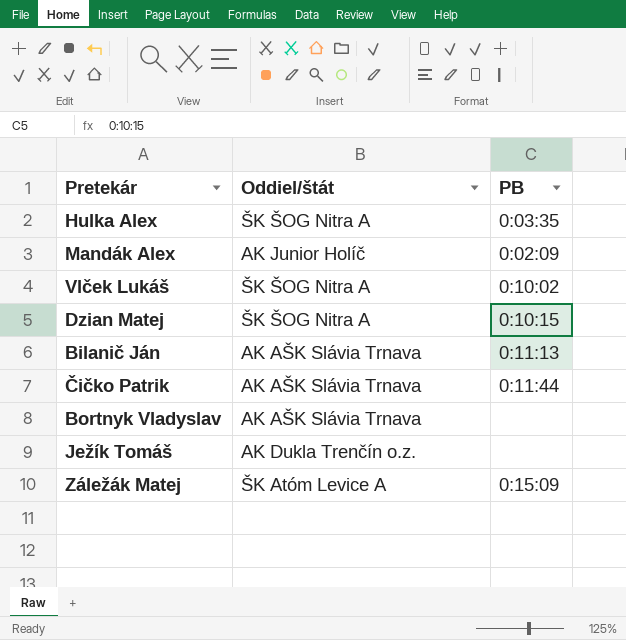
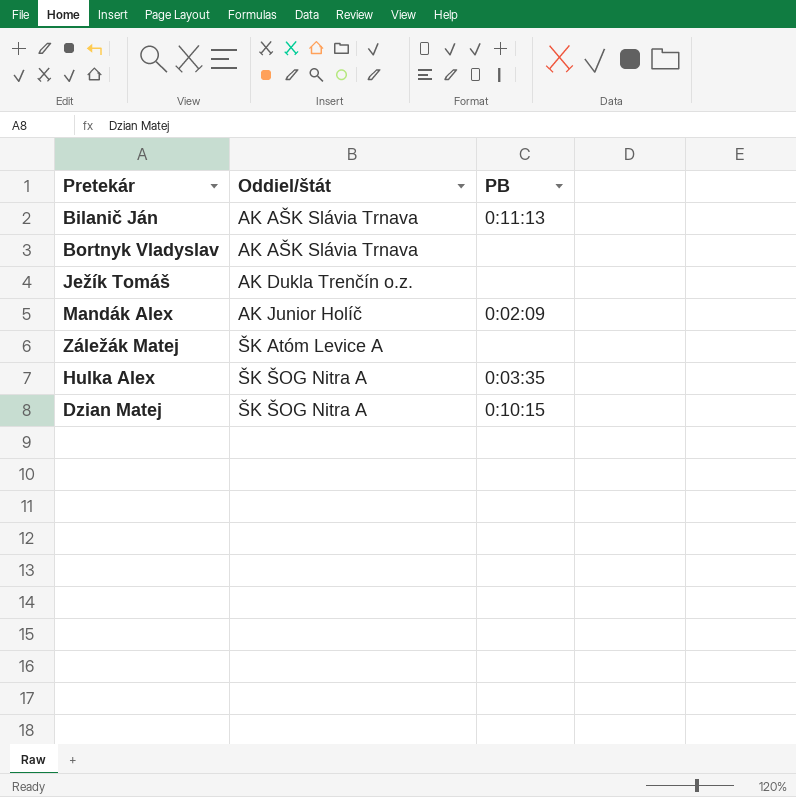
row order: none -> Oddiel/štát ascending
row Vlček Lukáš: ŠK ŠOG Nitra A | 0:10:02 -> none
row Čičko Patrik: AK AŠK Slávia Trnava | 0:11:44 -> none
Záležák Matej | PB: 0:15:09 -> none

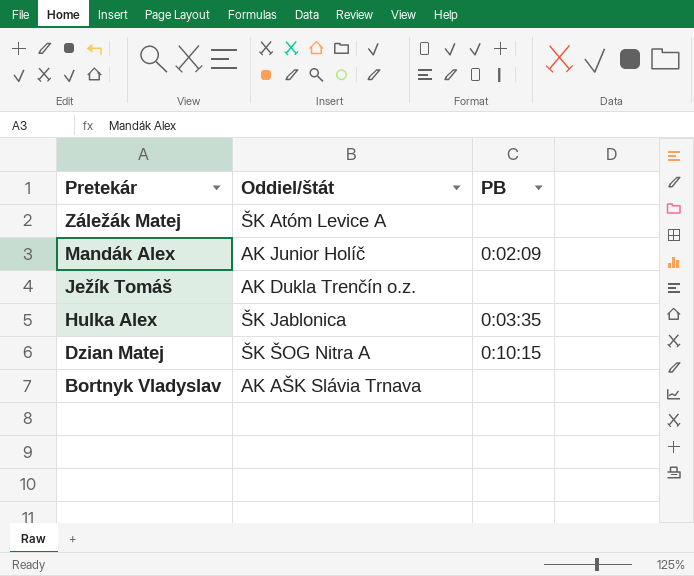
row order: Oddiel/štát ascending -> Pretekár descending
row Bilanič Ján: AK AŠK Slávia Trnava | 0:11:13 -> none
Hulka Alex | Oddiel/štát: ŠK ŠOG Nitra A -> ŠK Jablonica

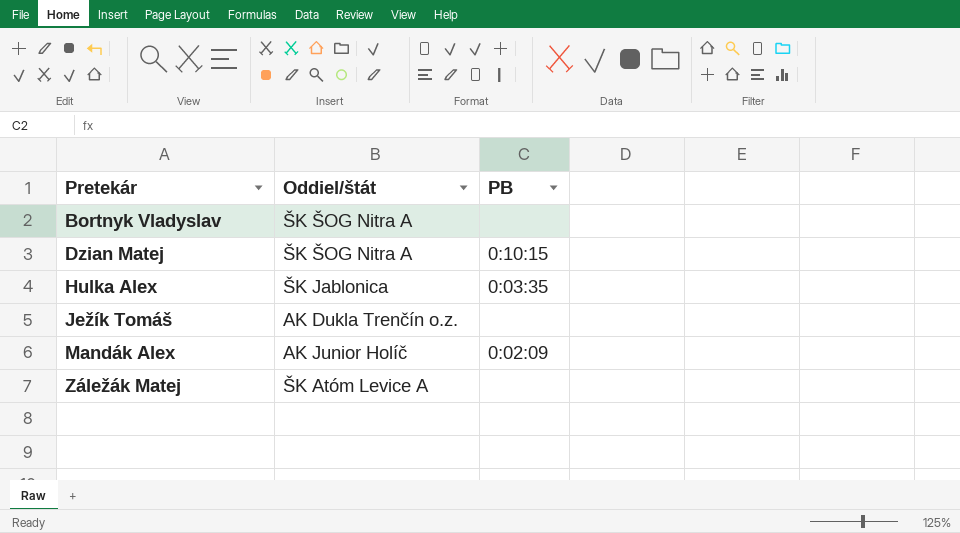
row order: Pretekár descending -> Pretekár ascending
Bortnyk Vladyslav | Oddiel/štát: AK AŠK Slávia Trnava -> ŠK ŠOG Nitra A

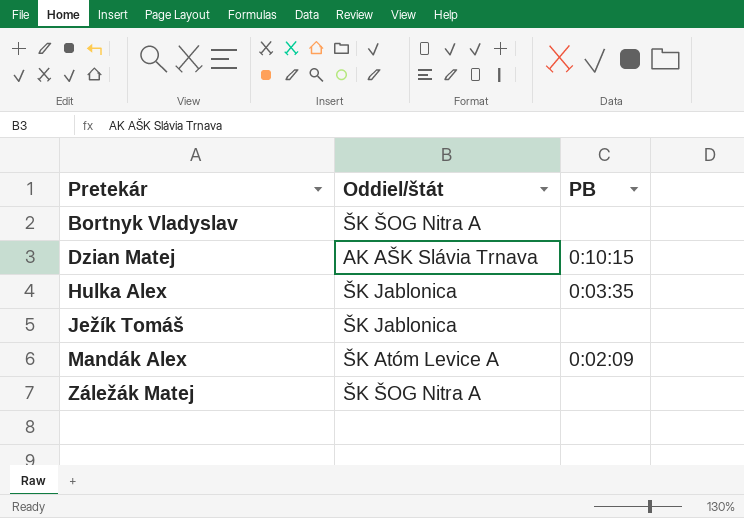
Dzian Matej | Oddiel/štát: ŠK ŠOG Nitra A -> AK AŠK Slávia Trnava
Ježík Tomáš | Oddiel/štát: AK Dukla Trenčín o.z. -> ŠK Jablonica
Mandák Alex | Oddiel/štát: AK Junior Holíč -> ŠK Atóm Levice A
Záležák Matej | Oddiel/štát: ŠK Atóm Levice A -> ŠK ŠOG Nitra A

